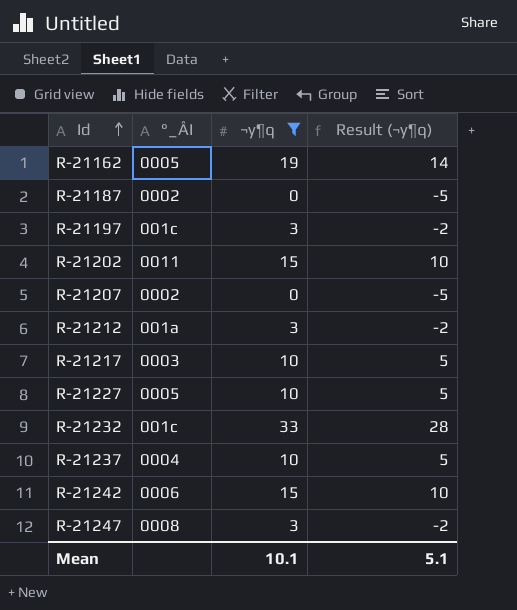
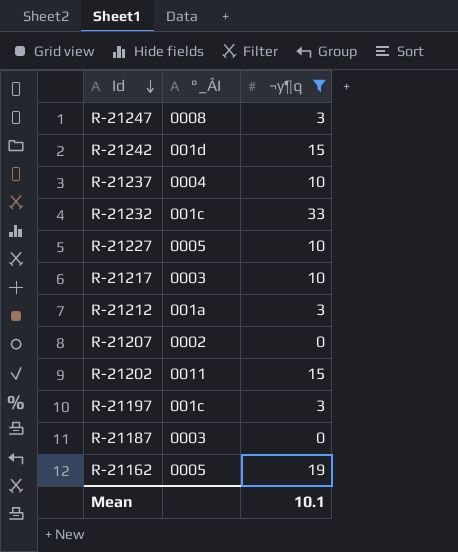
row order: Id ascending -> Id descending
column Result (¬y¶q) | formula: [¬y¶q] - 5 -> none
R-21242 | °_ÂI: 0006 -> 001d
R-21187 | °_ÂI: 0002 -> 0003

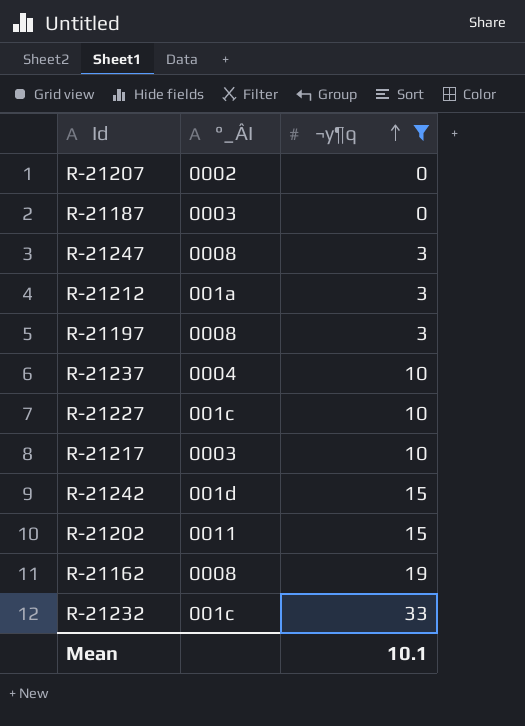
row order: Id descending -> ¬y¶q ascending
R-21197 | °_ÂI: 001c -> 0008
R-21227 | °_ÂI: 0005 -> 001c
R-21162 | °_ÂI: 0005 -> 0008

